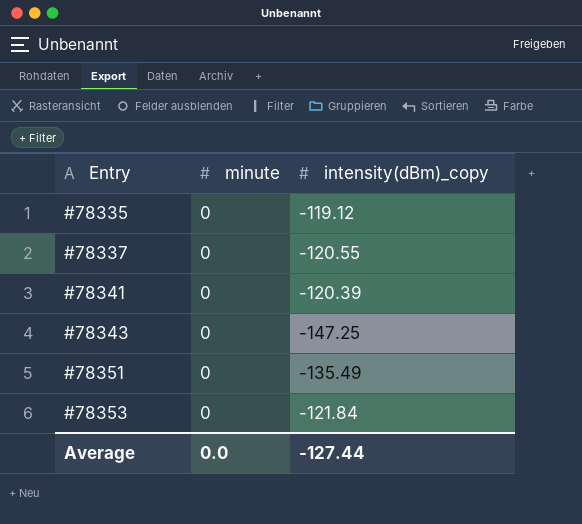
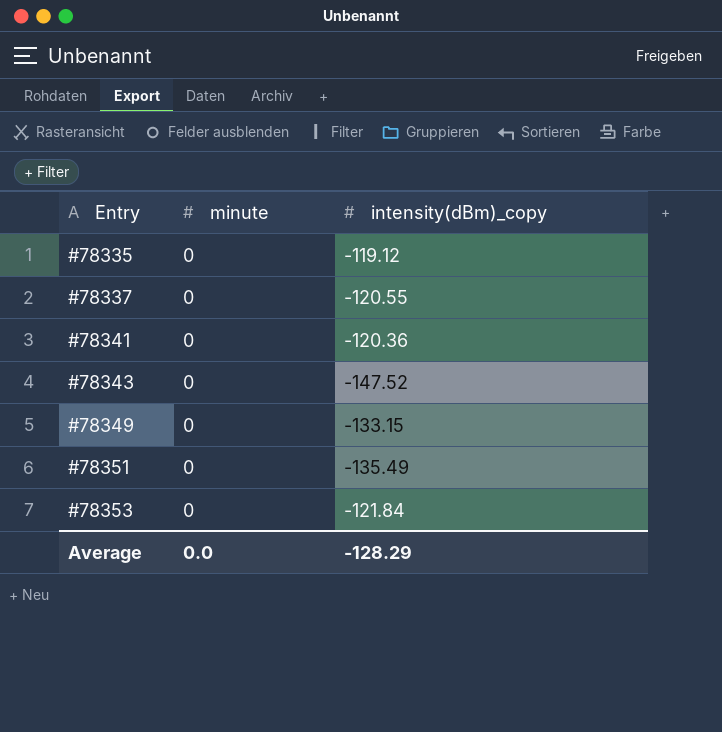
#78341 | intensity(dBm)_copy: -120.39 -> -120.36
#78343 | intensity(dBm)_copy: -147.25 -> -147.52
row #78349: none -> 0 | -133.15
Average | intensity(dBm)_copy: -127.44 -> -128.29

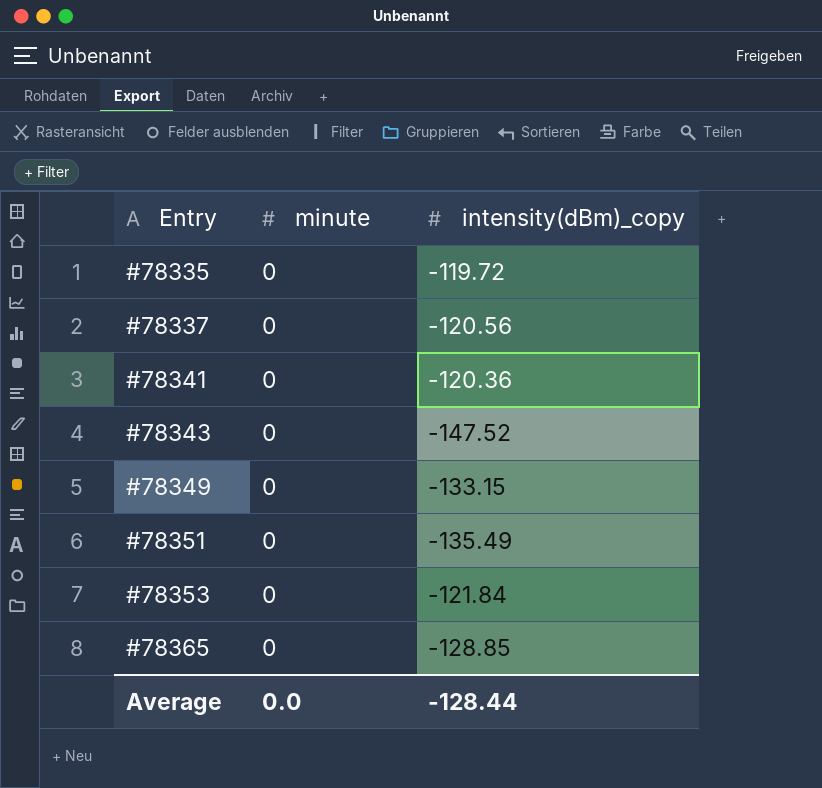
#78335 | intensity(dBm)_copy: -119.12 -> -119.72
#78337 | intensity(dBm)_copy: -120.55 -> -120.56
row #78365: none -> 0 | -128.85
Average | intensity(dBm)_copy: -128.29 -> -128.44

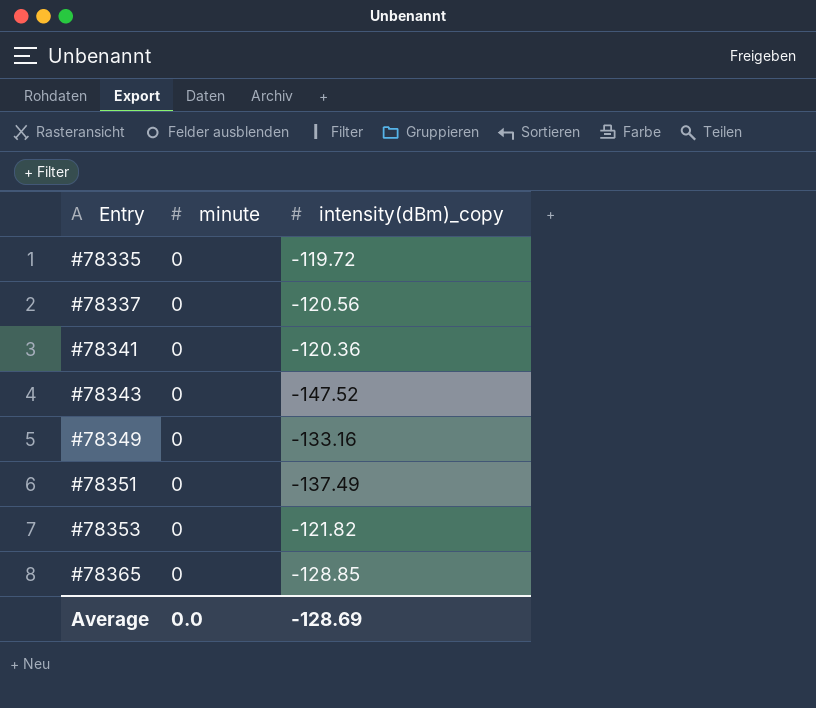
#78349 | intensity(dBm)_copy: -133.15 -> -133.16
#78351 | intensity(dBm)_copy: -135.49 -> -137.49
#78353 | intensity(dBm)_copy: -121.84 -> -121.82
Average | intensity(dBm)_copy: -128.44 -> -128.69

